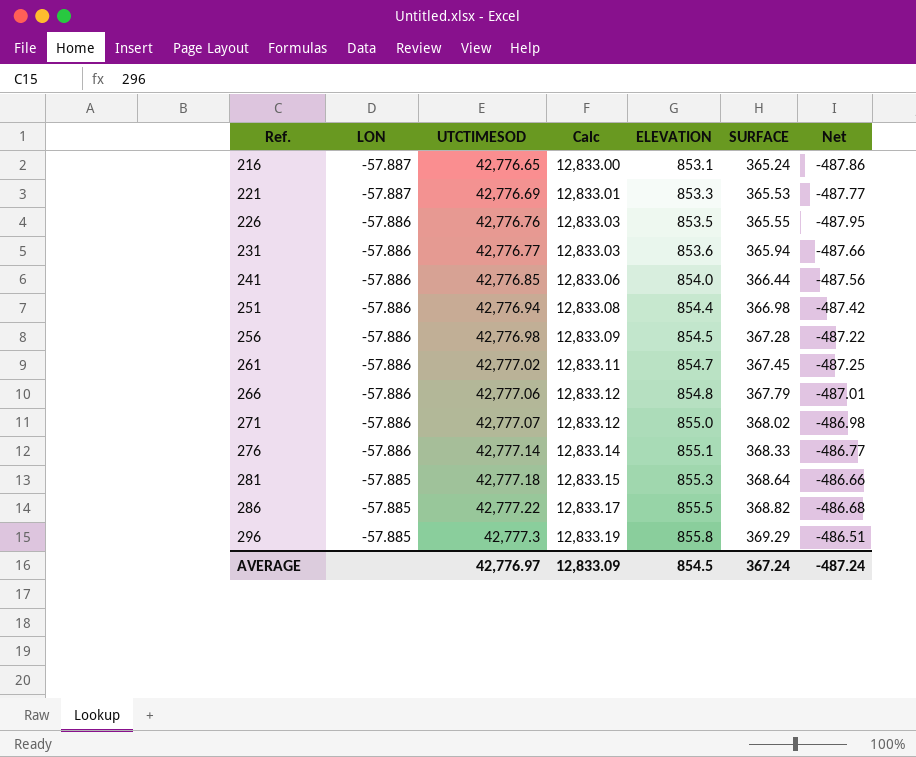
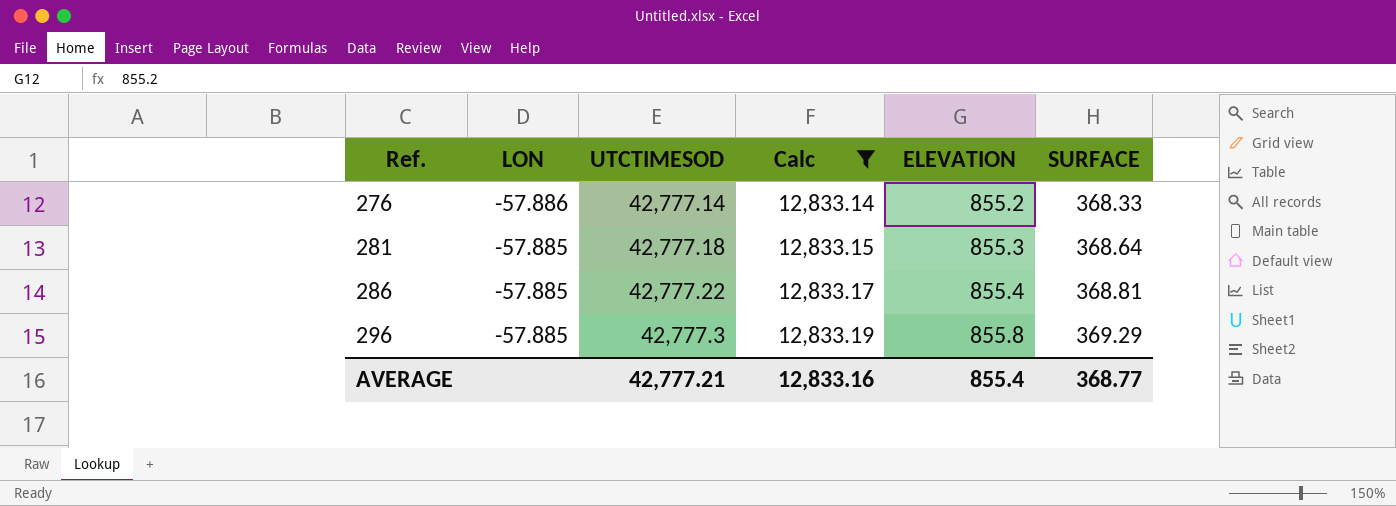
filter: none -> Calc >= 12,833.14
column Net | formula: [SURFACE] - [ELEVATION] -> none
276 | ELEVATION: 855.1 -> 855.2
286 | ELEVATION: 855.5 -> 855.4
286 | SURFACE: 368.82 -> 368.81
AVERAGE | UTCTIMESOD: 42,776.97 -> 42,777.21
AVERAGE | Calc: 12,833.09 -> 12,833.16
AVERAGE | ELEVATION: 854.5 -> 855.4
AVERAGE | SURFACE: 367.24 -> 368.77

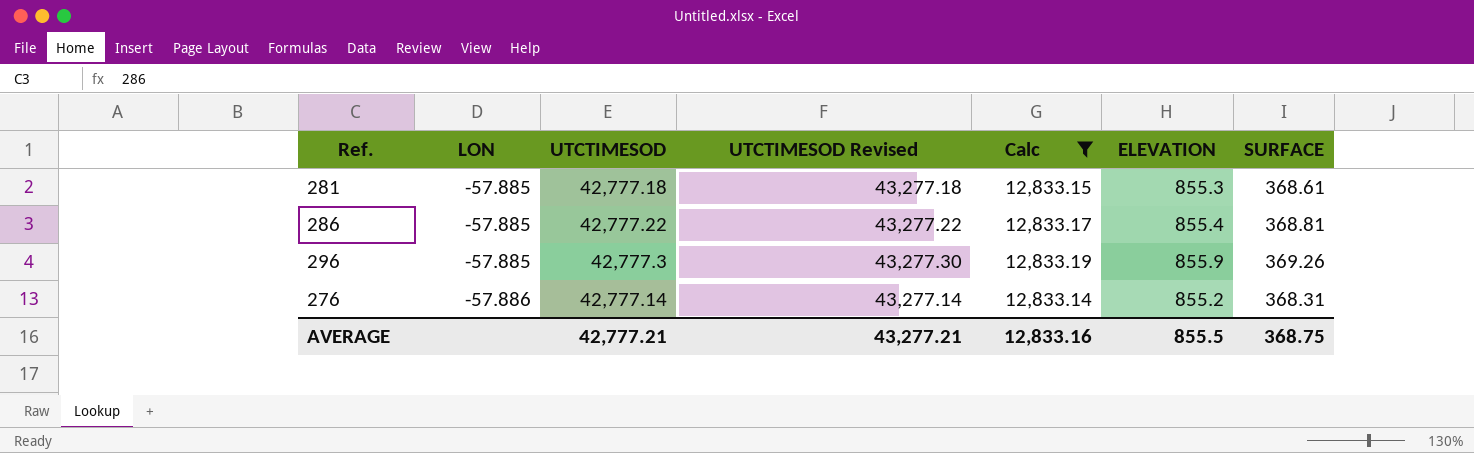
row order: Ref. ascending -> LON descending
column UTCTIMESOD Revised | formula: none -> [UTCTIMESOD] + 500
281 | SURFACE: 368.64 -> 368.61
296 | ELEVATION: 855.8 -> 855.9
296 | SURFACE: 369.29 -> 369.26
276 | SURFACE: 368.33 -> 368.31
AVERAGE | ELEVATION: 855.4 -> 855.5
AVERAGE | SURFACE: 368.77 -> 368.75

